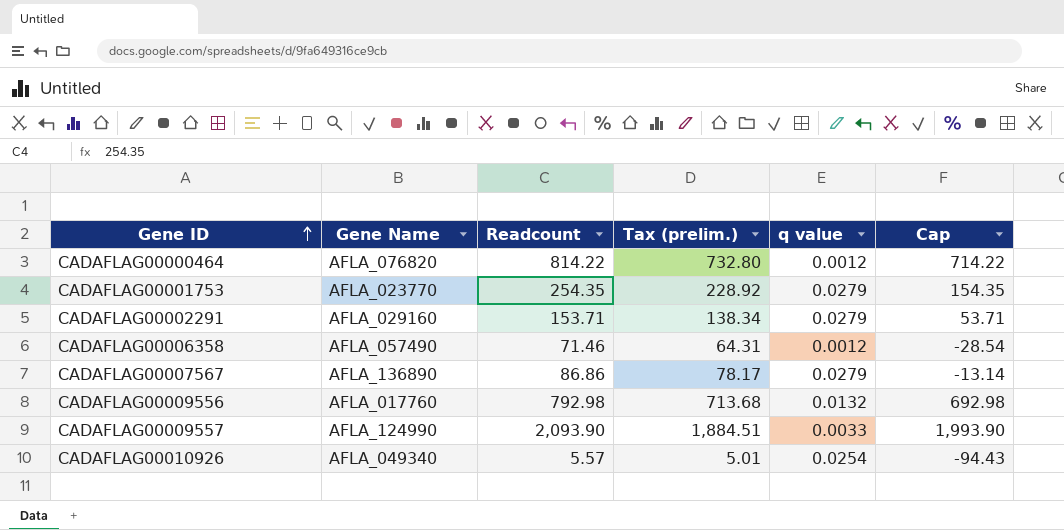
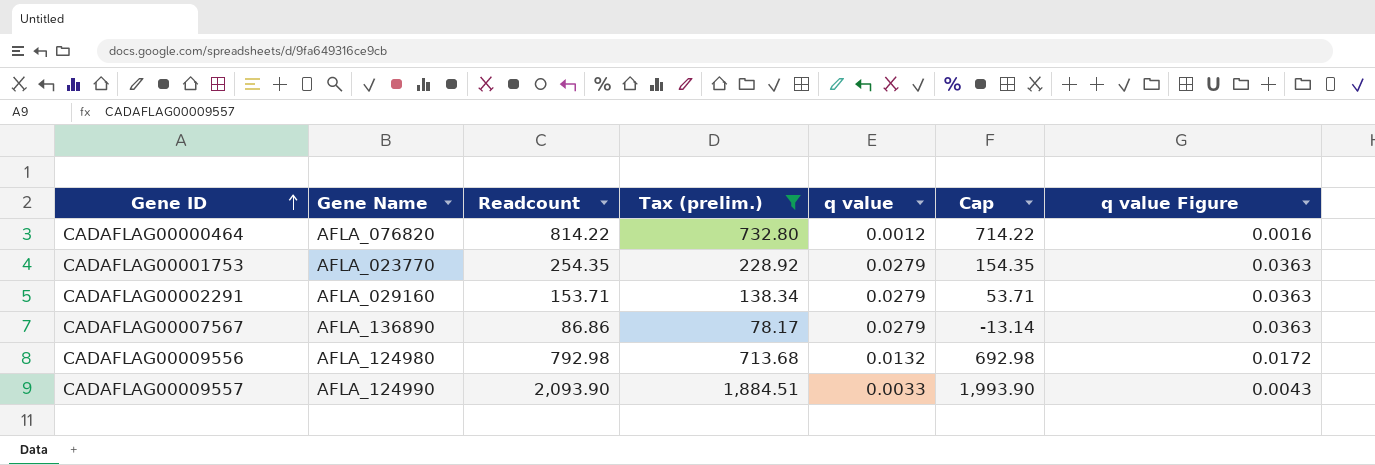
filter: none -> Tax (prelim.) >= 78.17
column q value Figure | formula: none -> [q value] * 1.3
CADAFLAG00009556 | Gene Name: AFLA_017760 -> AFLA_124980

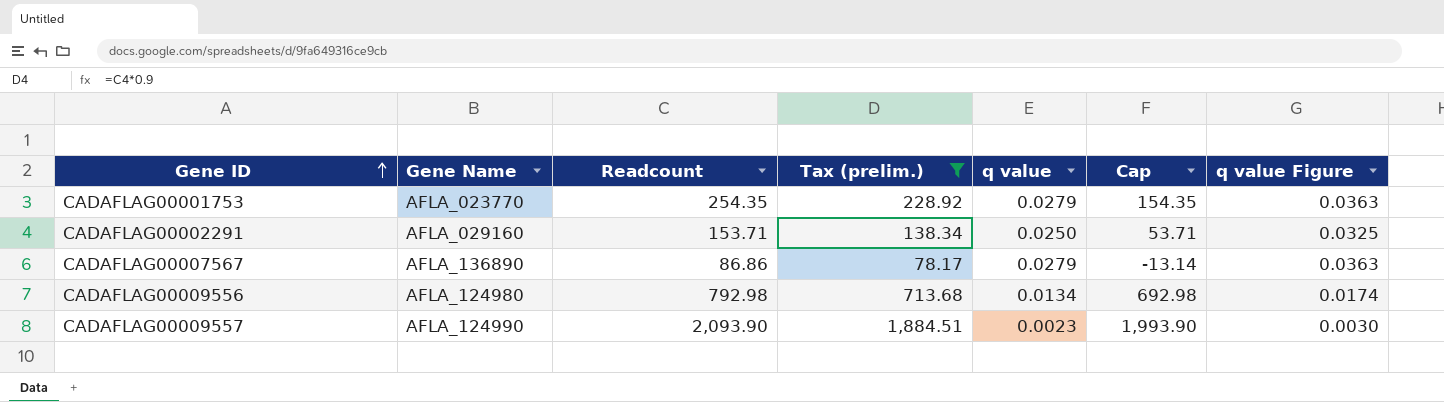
row CADAFLAG00000464: AFLA_076820 | 814.22 | 732.80 | 0.0012 | 714.22 | 0.0016 -> none
CADAFLAG00002291 | q value: 0.0279 -> 0.0250
CADAFLAG00002291 | q value Figure: 0.0363 -> 0.0325
CADAFLAG00009556 | q value: 0.0132 -> 0.0134
CADAFLAG00009556 | q value Figure: 0.0172 -> 0.0174
CADAFLAG00009557 | q value: 0.0033 -> 0.0023
CADAFLAG00009557 | q value Figure: 0.0043 -> 0.0030

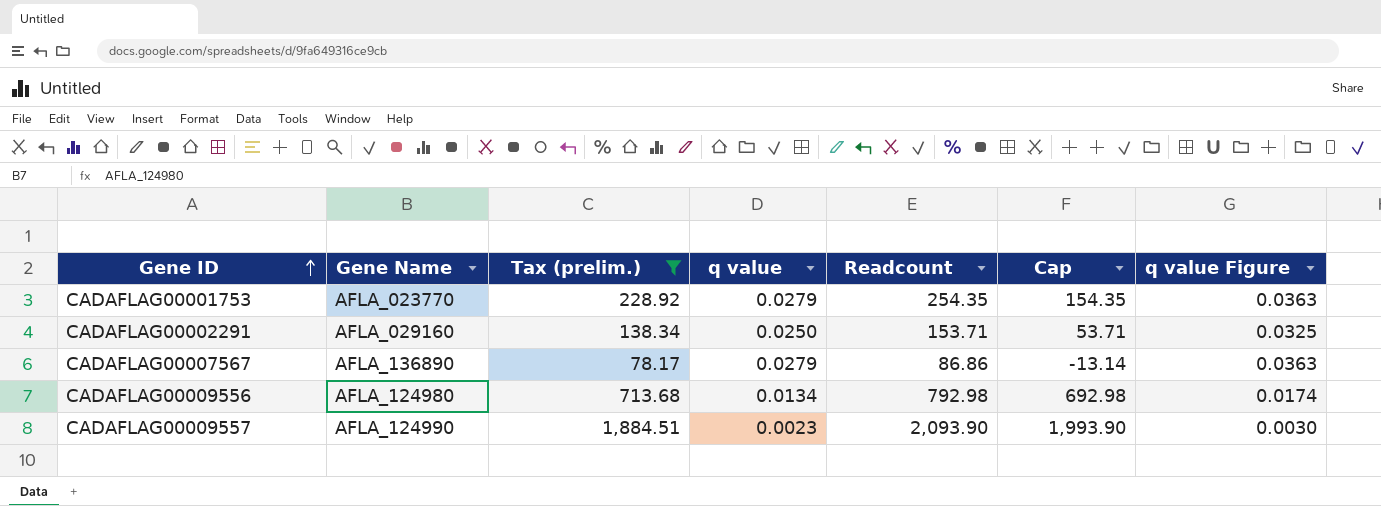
column Readcount | position: 3 -> 5

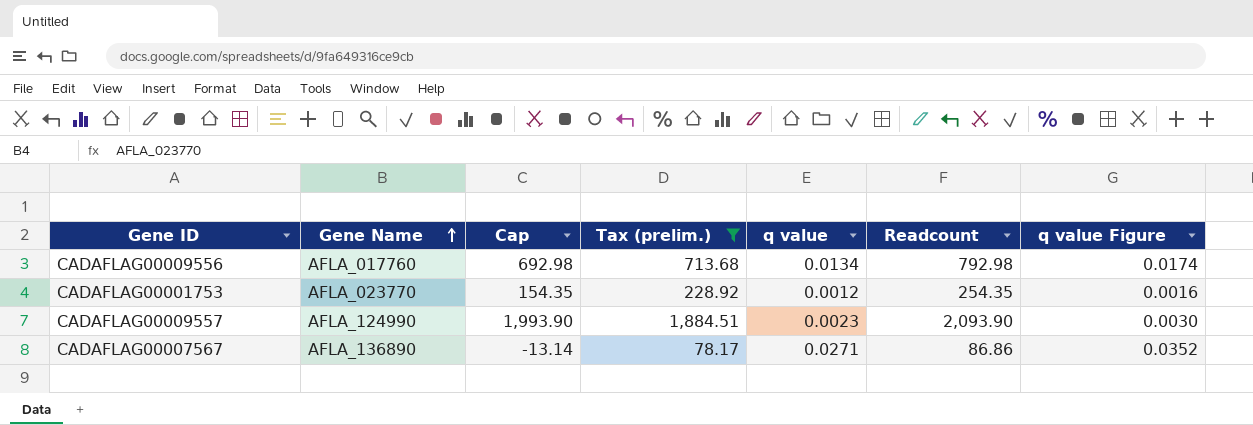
row order: Gene ID ascending -> Gene Name ascending
column Cap | position: 6 -> 3
row CADAFLAG00002291: AFLA_029160 | 138.34 | 0.0250 | 153.71 | 53.71 | 0.0325 -> none
CADAFLAG00009556 | Gene Name: AFLA_124980 -> AFLA_017760
CADAFLAG00001753 | q value: 0.0279 -> 0.0012
CADAFLAG00001753 | q value Figure: 0.0363 -> 0.0016
CADAFLAG00007567 | q value: 0.0279 -> 0.0271
CADAFLAG00007567 | q value Figure: 0.0363 -> 0.0352

